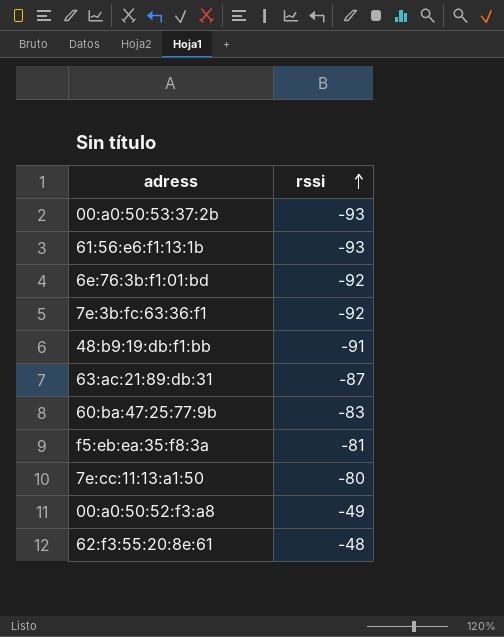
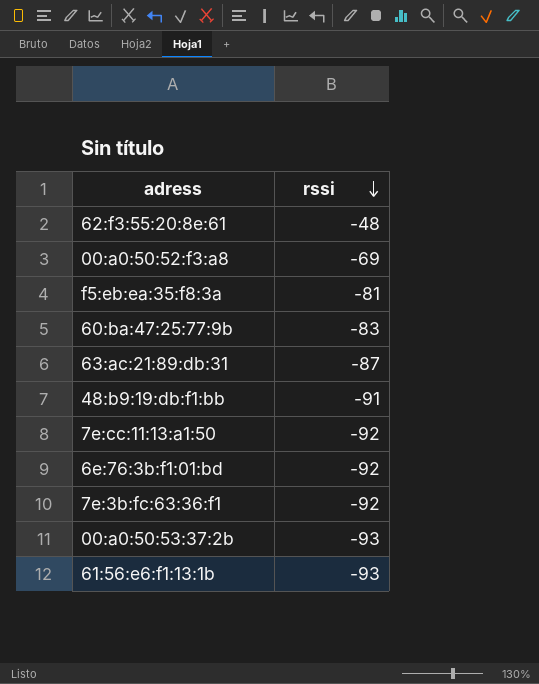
row order: rssi ascending -> rssi descending
00:a0:50:52:f3:a8 | rssi: -49 -> -69
7e:cc:11:13:a1:50 | rssi: -80 -> -92

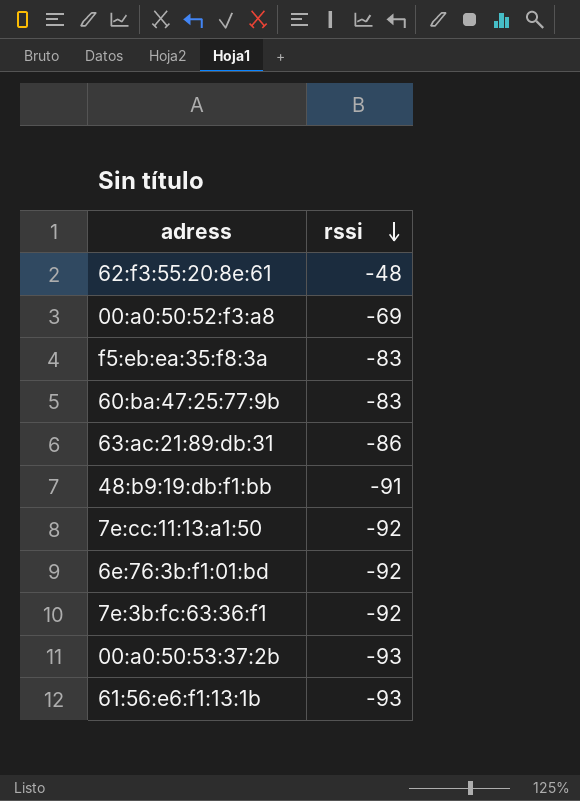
f5:eb:ea:35:f8:3a | rssi: -81 -> -83
63:ac:21:89:db:31 | rssi: -87 -> -86

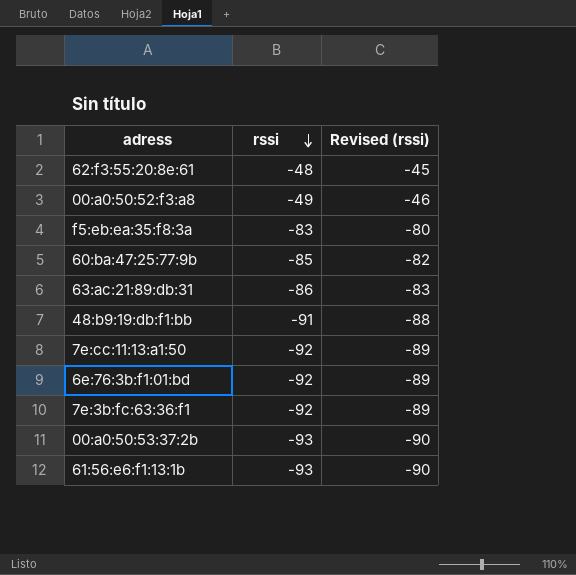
column Revised (rssi) | formula: none -> [rssi] + 3
00:a0:50:52:f3:a8 | rssi: -69 -> -49
60:ba:47:25:77:9b | rssi: -83 -> -85

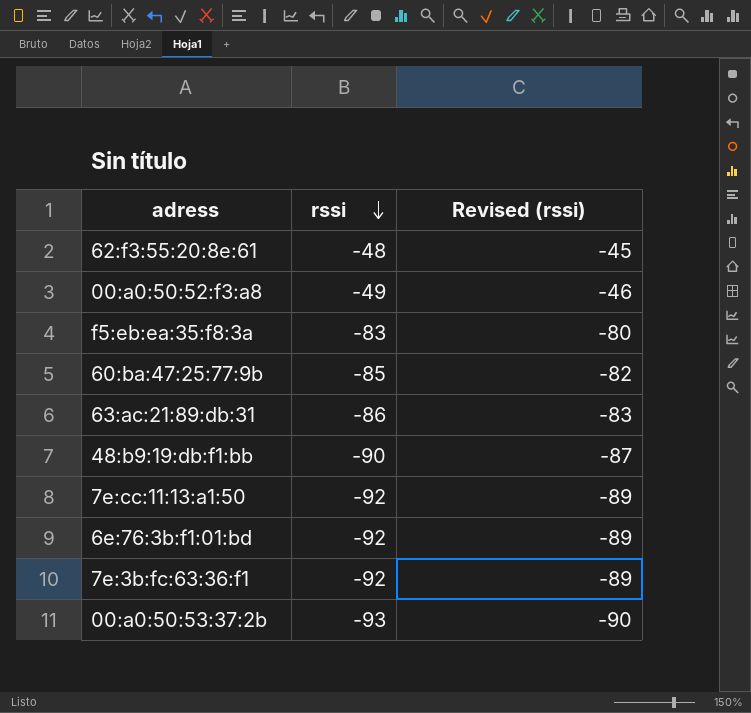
row 61:56:e6:f1:13:1b: -93 | -90 -> none
48:b9:19:db:f1:bb | rssi: -91 -> -90
48:b9:19:db:f1:bb | Revised (rssi): -88 -> -87

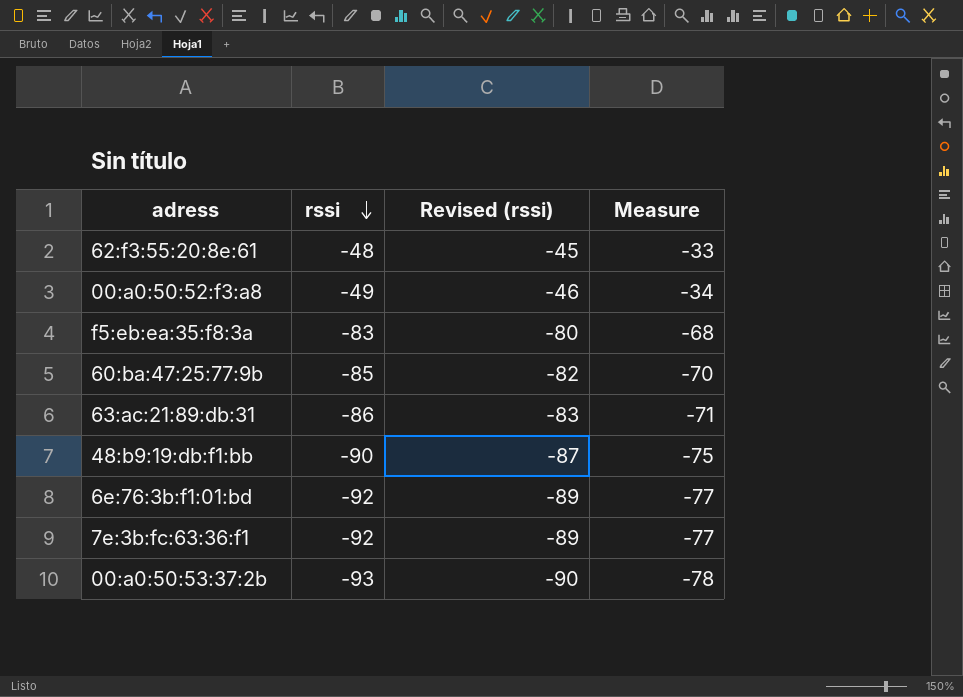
column Measure | formula: none -> [rssi] + 15
row 7e:cc:11:13:a1:50: -92 | -89 -> none

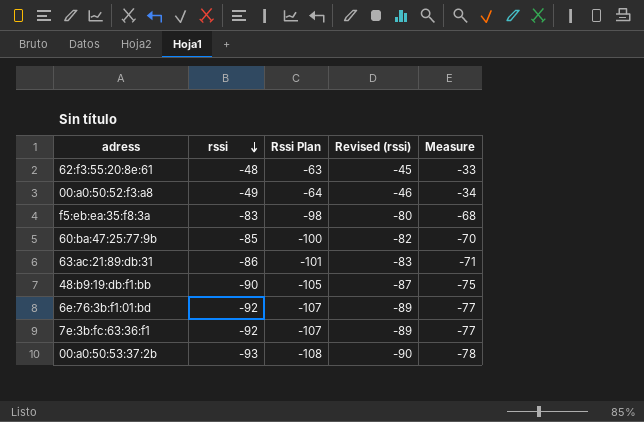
column Rssi Plan | formula: none -> [rssi] - 15

